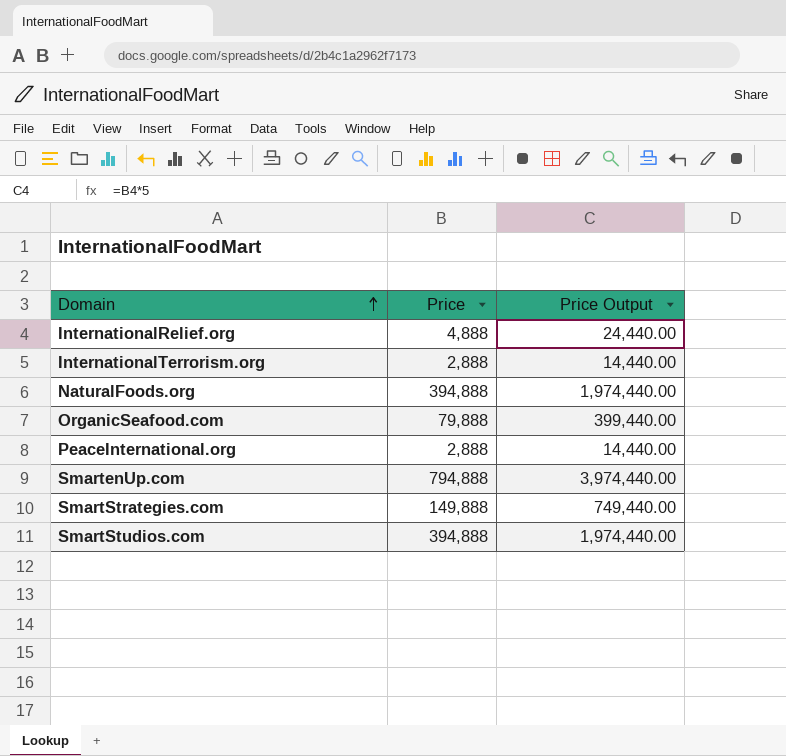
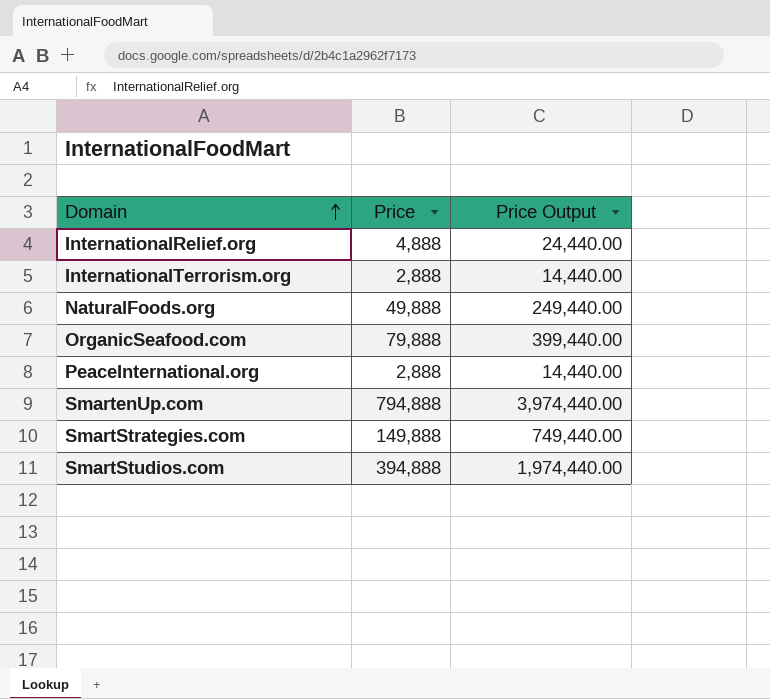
NaturalFoods.org | Price: 394,888 -> 49,888
NaturalFoods.org | Price Output: 1,974,440.00 -> 249,440.00

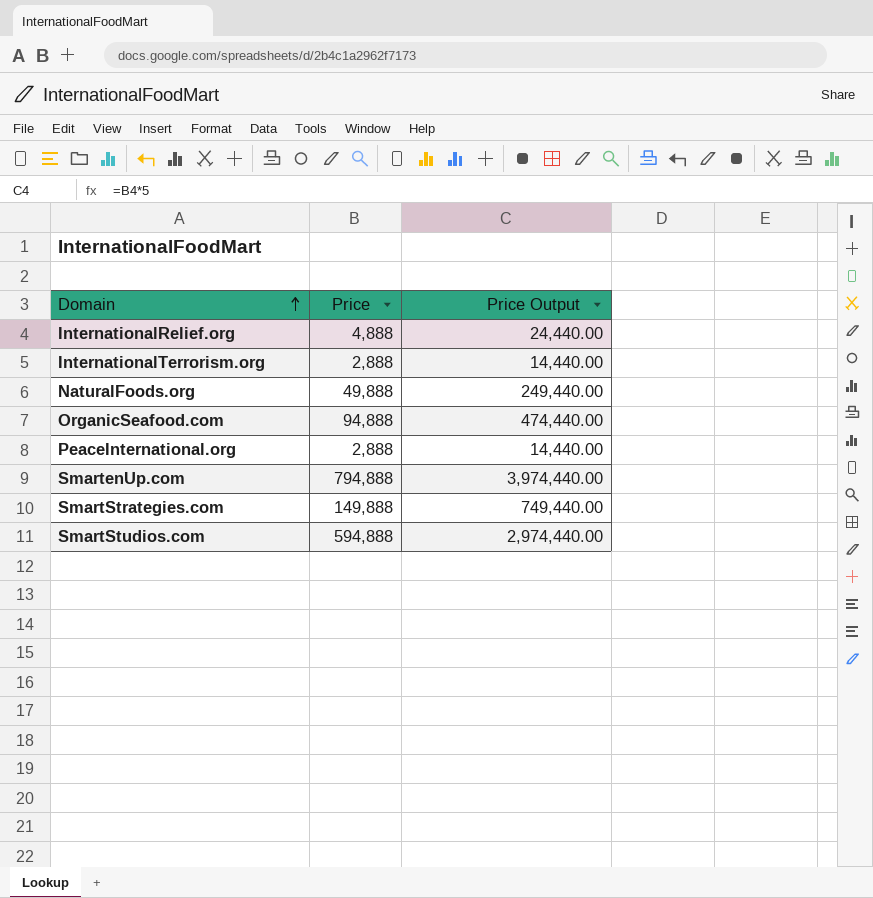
OrganicSeafood.com | Price: 79,888 -> 94,888
OrganicSeafood.com | Price Output: 399,440.00 -> 474,440.00
SmartStudios.com | Price: 394,888 -> 594,888
SmartStudios.com | Price Output: 1,974,440.00 -> 2,974,440.00

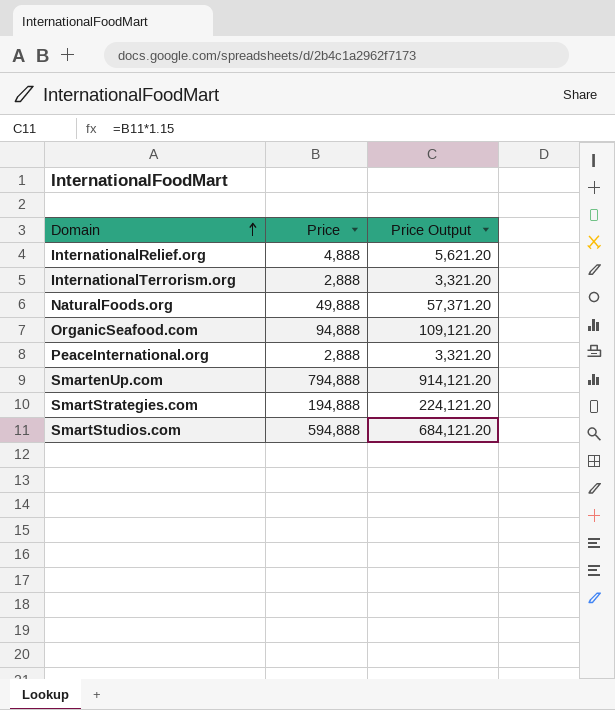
column Price Output | formula: [Price] * 5 -> [Price] * 1.15
SmartStrategies.com | Price: 149,888 -> 194,888

